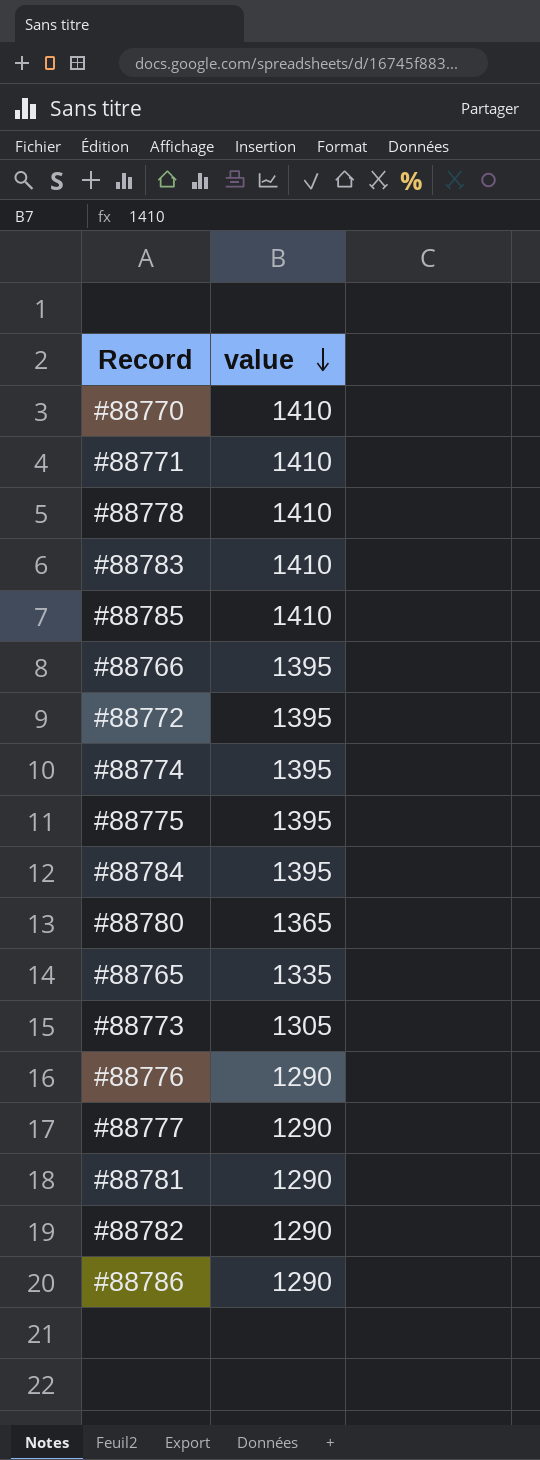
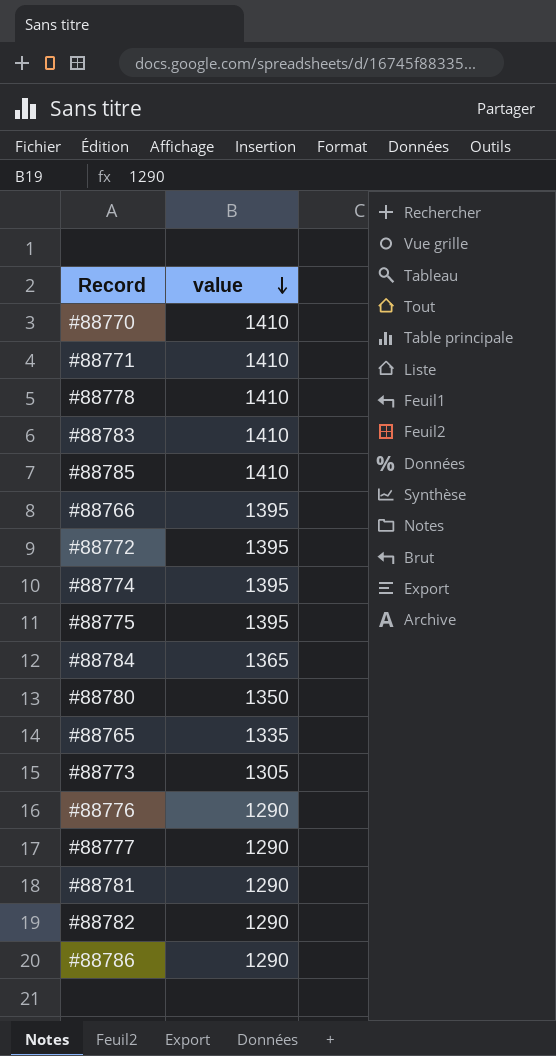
#88784 | value: 1395 -> 1365
#88780 | value: 1365 -> 1350

